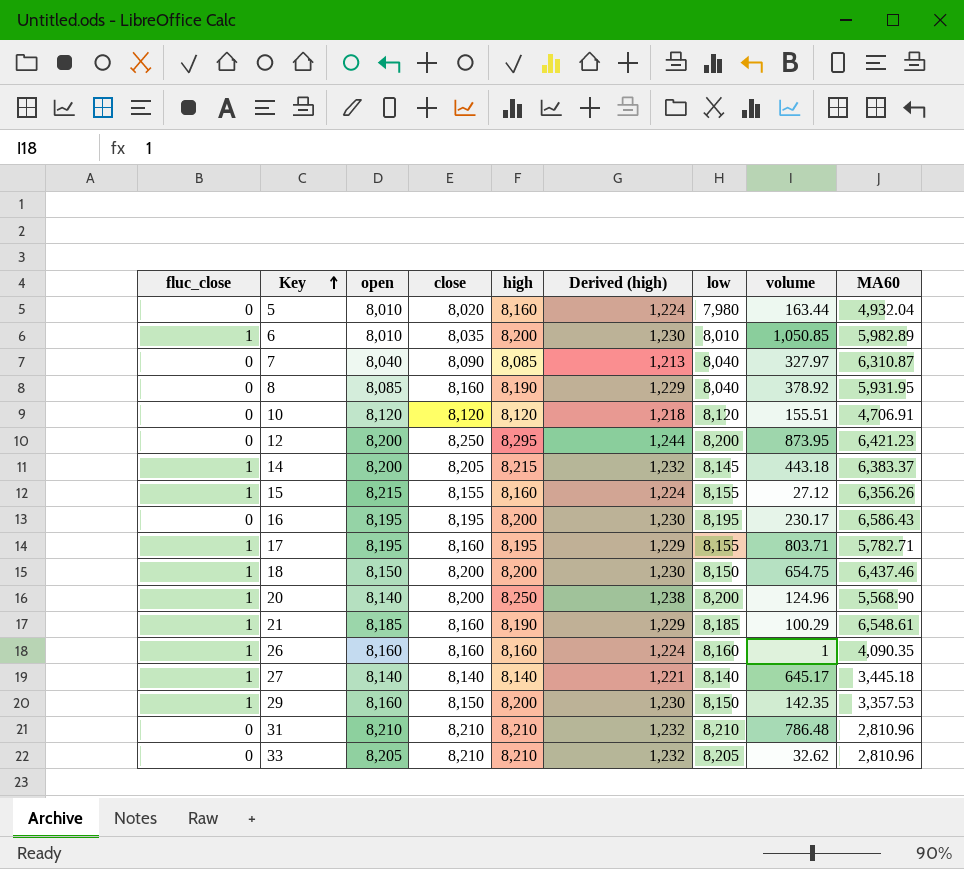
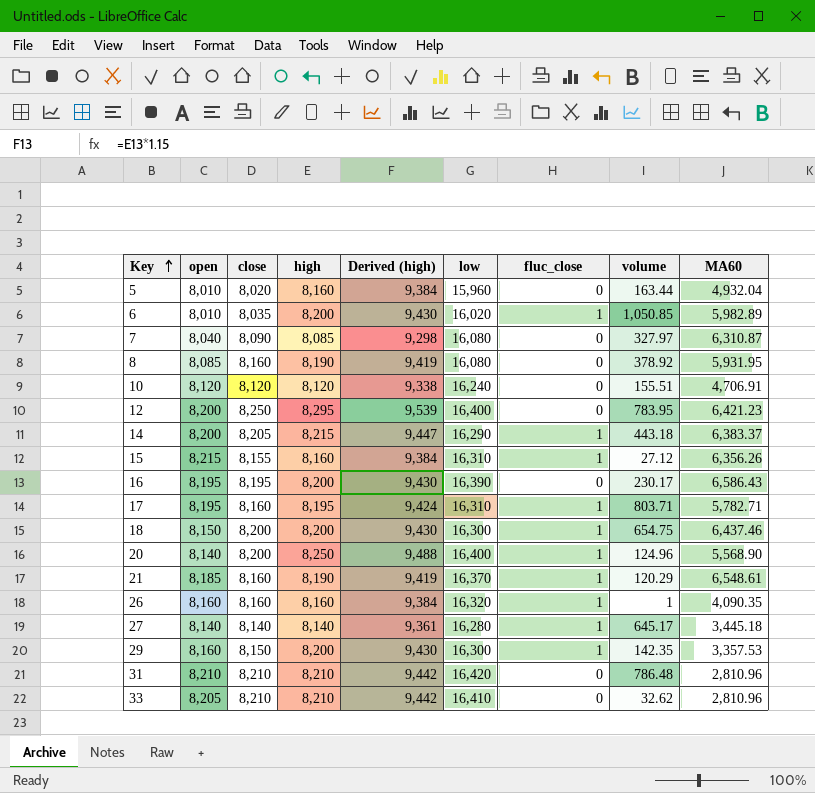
column Derived (high) | formula: [high] * 0.15 -> [high] * 1.15
column fluc_close | position: 1 -> 7
5 | low: 7,980 -> 15,960
6 | low: 8,010 -> 16,020
7 | low: 8,040 -> 16,080
8 | low: 8,040 -> 16,080
10 | low: 8,120 -> 16,240
12 | low: 8,200 -> 16,400
12 | volume: 873.95 -> 783.95
14 | low: 8,145 -> 16,290
15 | low: 8,155 -> 16,310
16 | low: 8,195 -> 16,390
17 | low: 8,155 -> 16,310
18 | low: 8,150 -> 16,300
20 | low: 8,200 -> 16,400
21 | low: 8,185 -> 16,370
21 | volume: 100.29 -> 120.29
26 | low: 8,160 -> 16,320
27 | low: 8,140 -> 16,280
29 | low: 8,150 -> 16,300
31 | low: 8,210 -> 16,420
33 | low: 8,205 -> 16,410

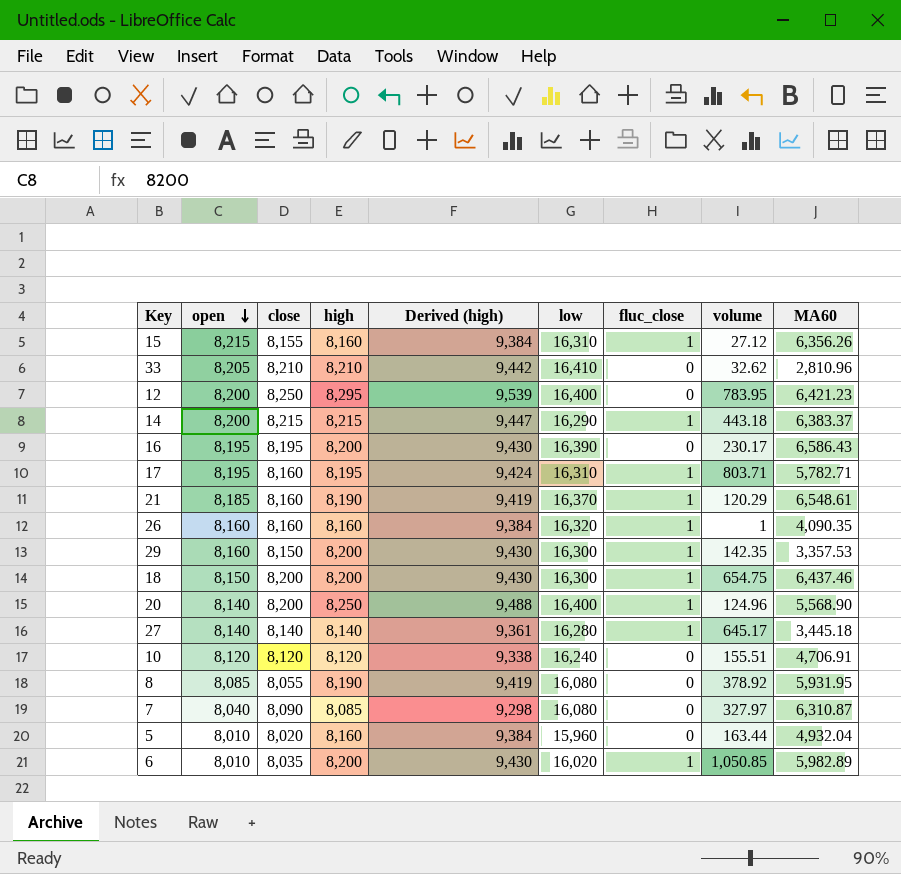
row order: Key ascending -> open descending
row 31: 8,210 | 8,210 | 8,210 | 9,442 | 16,420 | 0 | 786.48 | 2,810.96 -> none
14 | close: 8,205 -> 8,215
8 | close: 8,160 -> 8,055

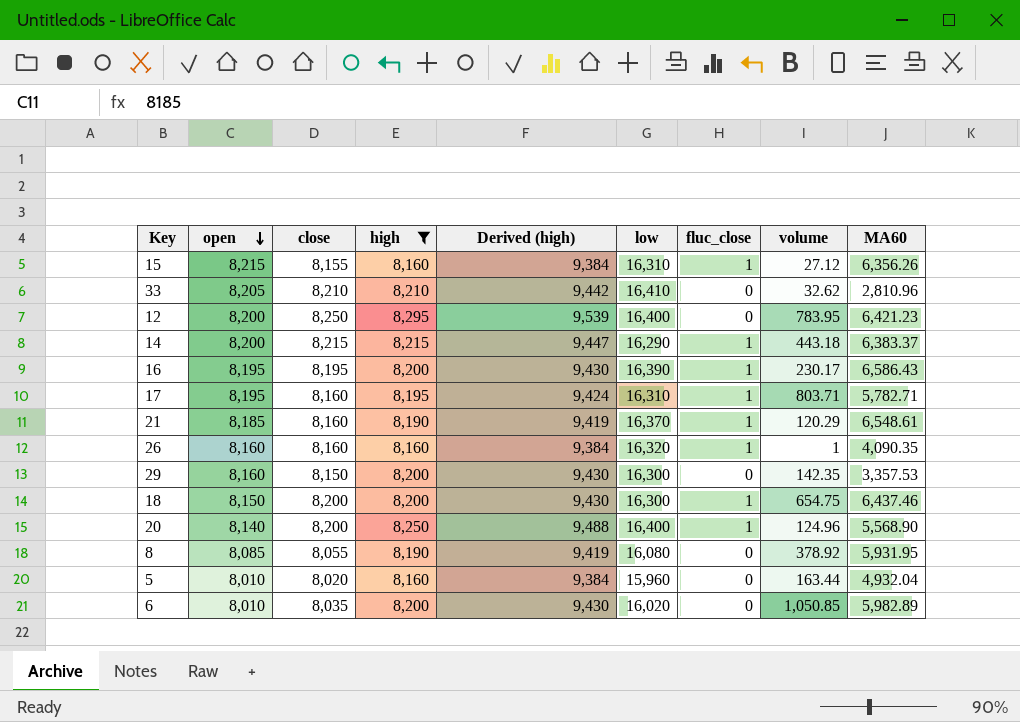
filter: none -> high >= 8,160
16 | fluc_close: 0 -> 1
29 | fluc_close: 1 -> 0
6 | fluc_close: 1 -> 0

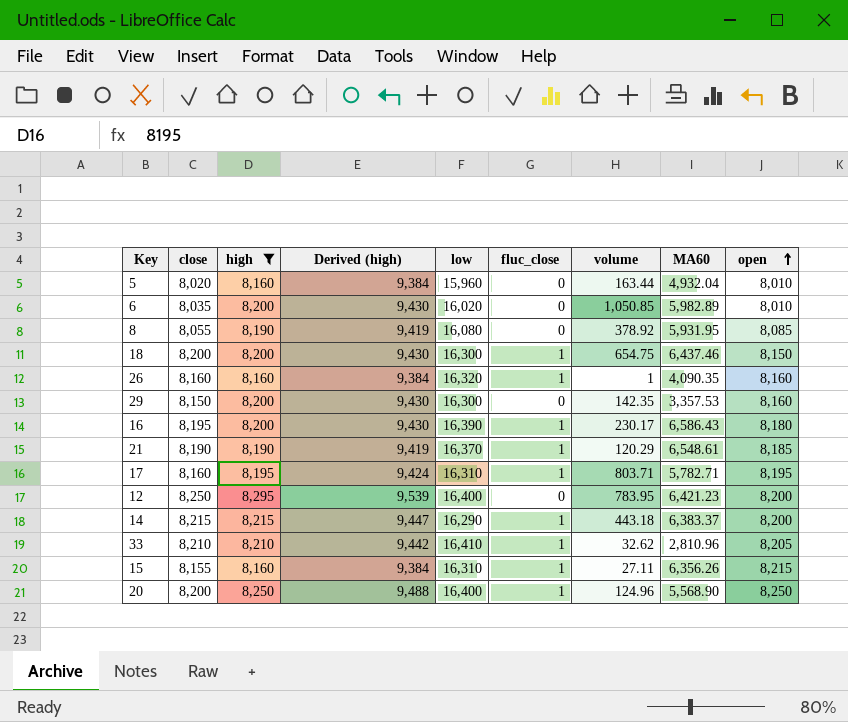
row order: open descending -> open ascending
column open | position: 2 -> 9
16 | open: 8,195 -> 8,180
21 | close: 8,160 -> 8,190
33 | fluc_close: 0 -> 1
15 | volume: 27.12 -> 27.11
20 | open: 8,140 -> 8,250

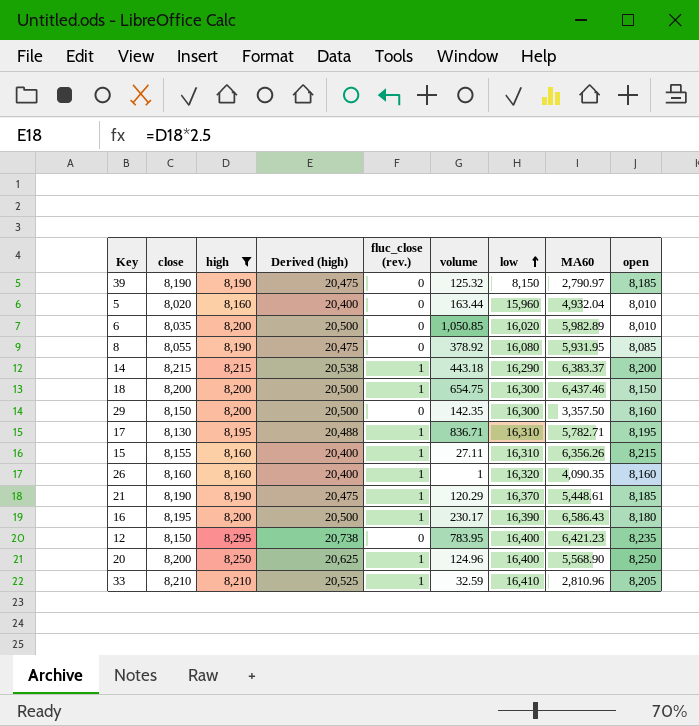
row order: open ascending -> low ascending
column Derived (high) | formula: [high] * 1.15 -> [high] * 2.5
column name: fluc_close -> fluc_close (rev.)
column low | position: 5 -> 7
row 39: none -> 8,190 | 8,190 | 20,475 | 0 | 125.32 | 8,150 | 2,790.97 | 8,185
29 | MA60: 3,357.53 -> 3,357.50
17 | close: 8,160 -> 8,130
17 | volume: 803.71 -> 836.71
21 | MA60: 6,548.61 -> 5,448.61
12 | close: 8,250 -> 8,150
12 | open: 8,200 -> 8,235
33 | volume: 32.62 -> 32.59

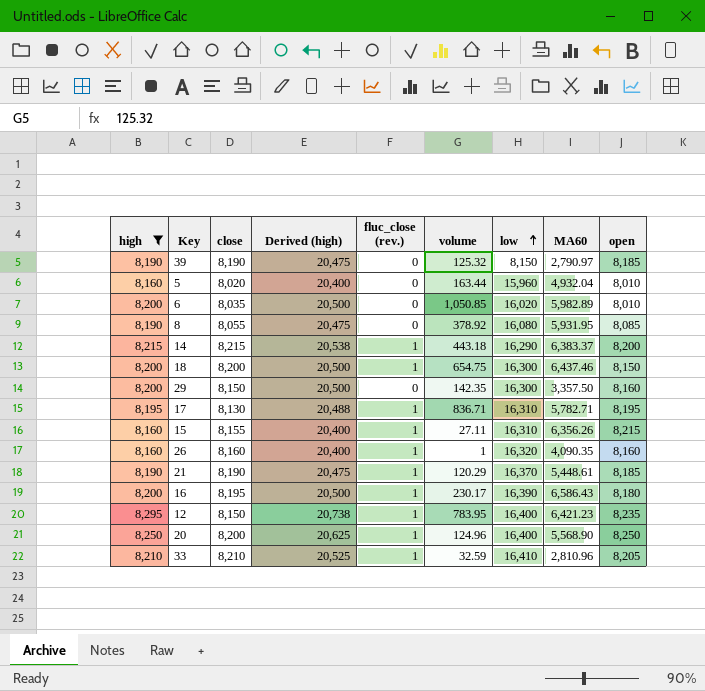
column high | position: 3 -> 1
12 | fluc_close (rev.): 0 -> 1

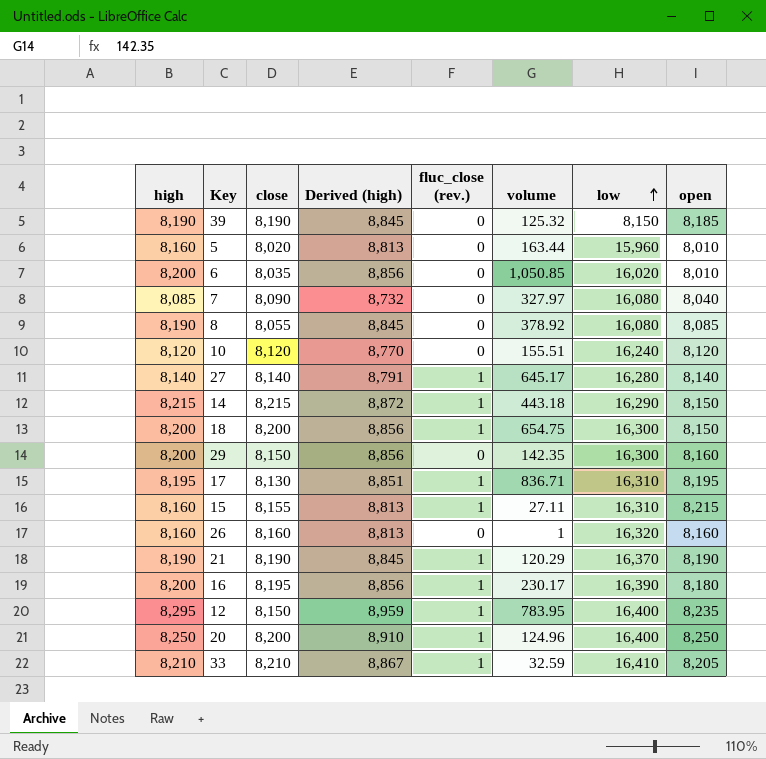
filter: high >= 8,160 -> none
column MA60 | position: 8 -> none
column Derived (high) | formula: [high] * 2.5 -> [high] * 1.08
14 | open: 8,200 -> 8,150
26 | fluc_close (rev.): 1 -> 0
21 | open: 8,185 -> 8,190

